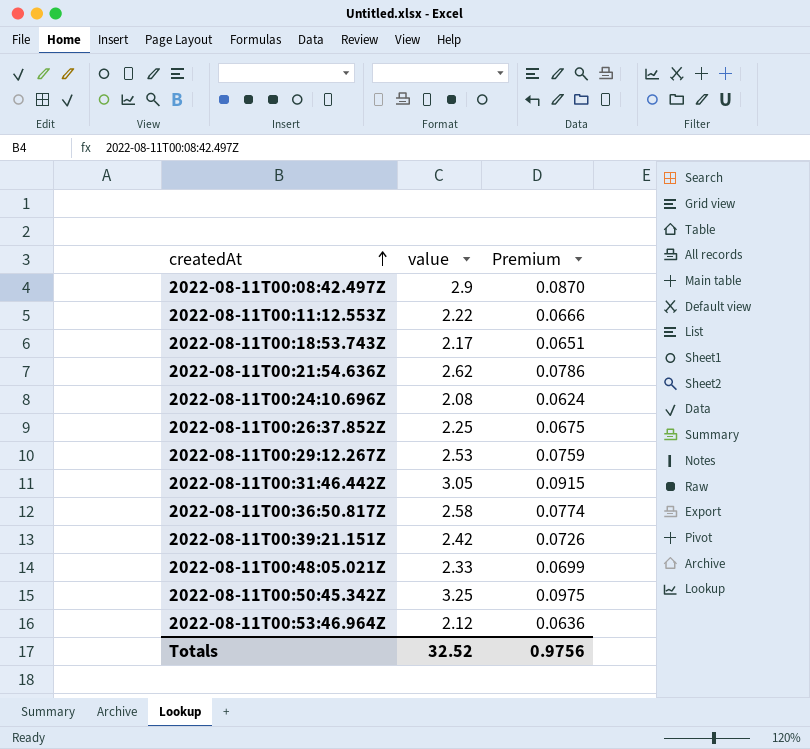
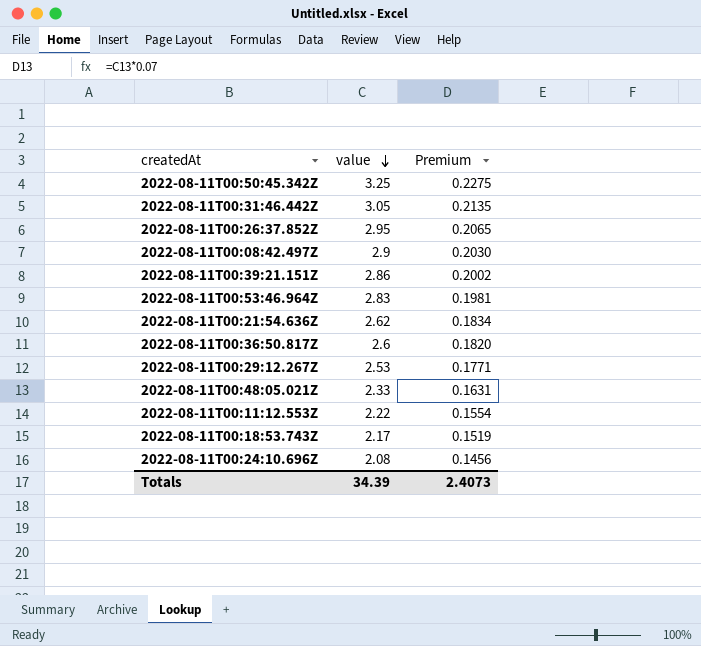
row order: createdAt ascending -> value descending
column Premium | formula: [value] * 0.03 -> [value] * 0.07
2022-08-11T00:26:37.852Z | value: 2.25 -> 2.95
2022-08-11T00:39:21.151Z | value: 2.42 -> 2.86
2022-08-11T00:53:46.964Z | value: 2.12 -> 2.83
2022-08-11T00:36:50.817Z | value: 2.58 -> 2.6
Totals | value: 32.52 -> 34.39
Totals | Premium: 0.9756 -> 2.4073

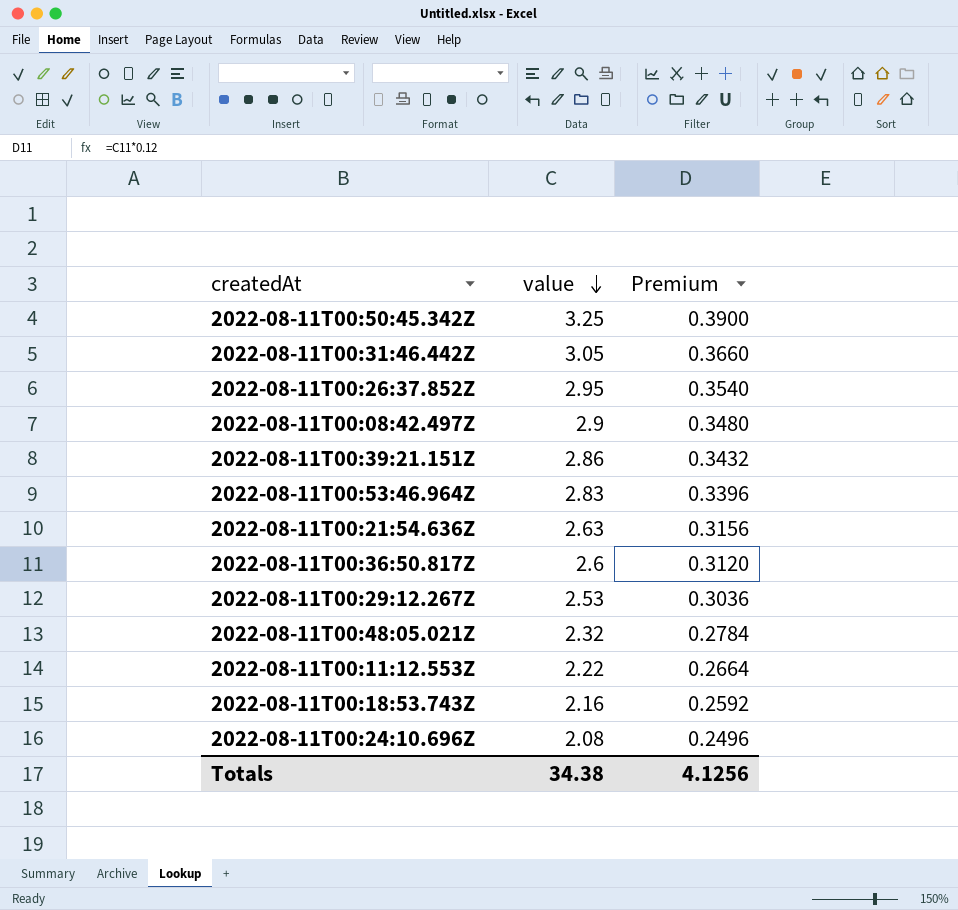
column Premium | formula: [value] * 0.07 -> [value] * 0.12
2022-08-11T00:21:54.636Z | value: 2.62 -> 2.63
2022-08-11T00:48:05.021Z | value: 2.33 -> 2.32
2022-08-11T00:18:53.743Z | value: 2.17 -> 2.16
Totals | value: 34.39 -> 34.38
Totals | Premium: 2.4073 -> 4.1256

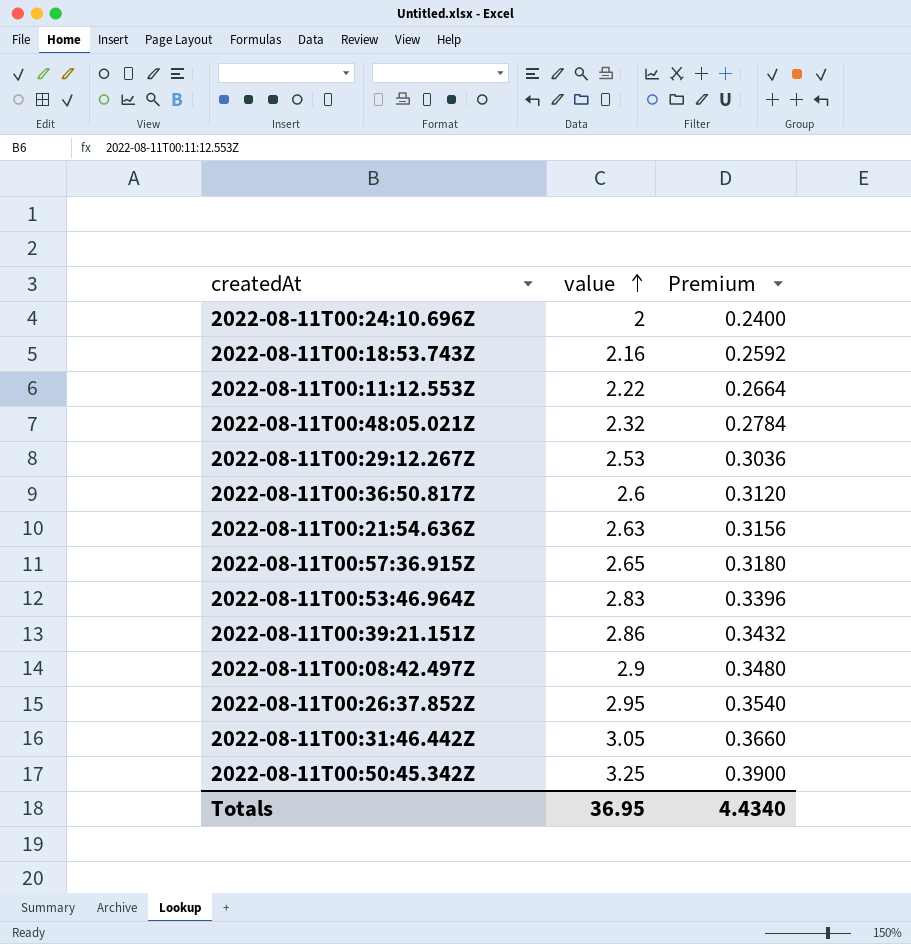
row order: value descending -> value ascending
2022-08-11T00:24:10.696Z | value: 2.08 -> 2
2022-08-11T00:24:10.696Z | Premium: 0.2496 -> 0.2400
row 2022-08-11T00:57:36.915Z: none -> 2.65 | 0.3180
Totals | value: 34.38 -> 36.95
Totals | Premium: 4.1256 -> 4.4340

